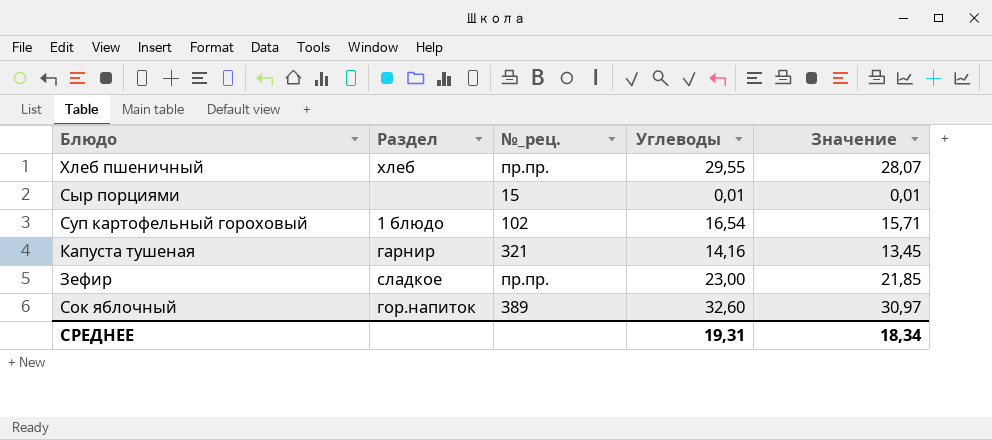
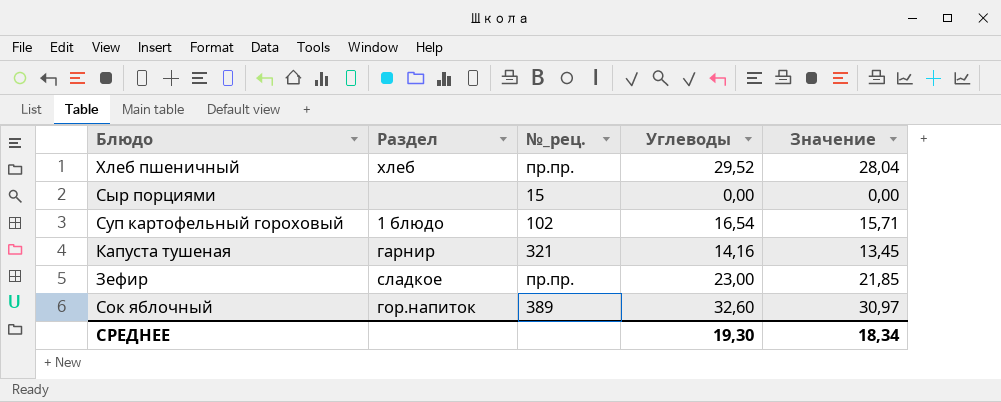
Хлеб пшеничный | Углеводы: 29,55 -> 29,52
Хлеб пшеничный | Значение: 28,07 -> 28,04
Сыр порциями | Углеводы: 0,01 -> 0,00
Сыр порциями | Значение: 0,01 -> 0,00
СРЕДНЕЕ | Углеводы: 19,31 -> 19,30

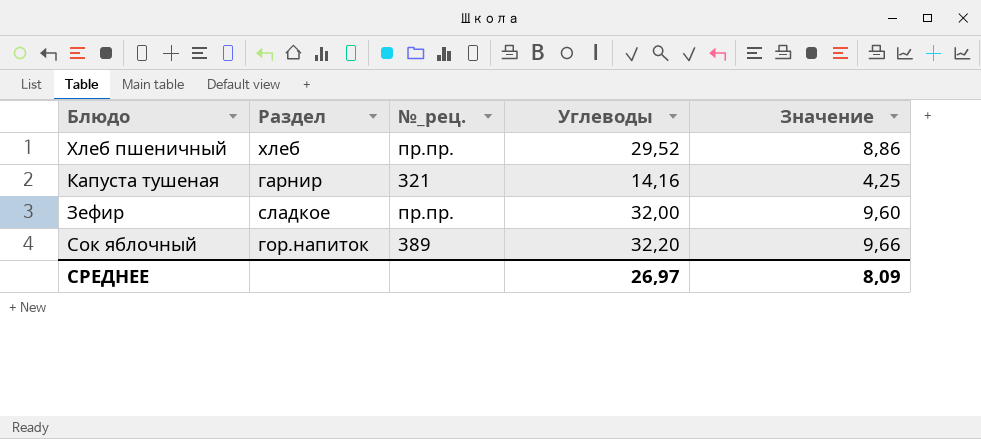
column Значение | formula: [Углеводы] * 0,95 -> [Углеводы] * 0,3
row Сыр порциями: none | 15 | 0,00 | 0,00 -> none
row Суп картофельный гороховый: 1 блюдо | 102 | 16,54 | 15,71 -> none
Зефир | Углеводы: 23,00 -> 32,00
Сок яблочный | Углеводы: 32,60 -> 32,20
СРЕДНЕЕ | Углеводы: 19,30 -> 26,97
СРЕДНЕЕ | Значение: 18,34 -> 8,09

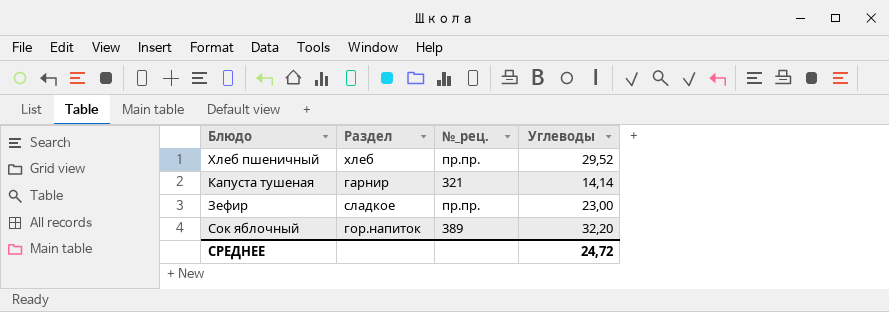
column Значение | formula: [Углеводы] * 0,3 -> none
Капуста тушеная | Углеводы: 14,16 -> 14,14
Зефир | Углеводы: 32,00 -> 23,00
СРЕДНЕЕ | Углеводы: 26,97 -> 24,72

